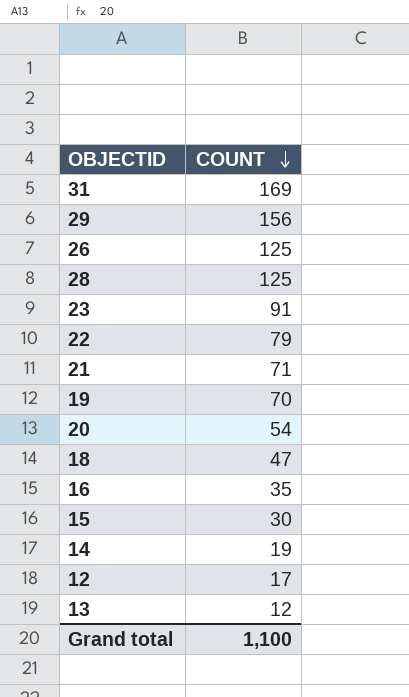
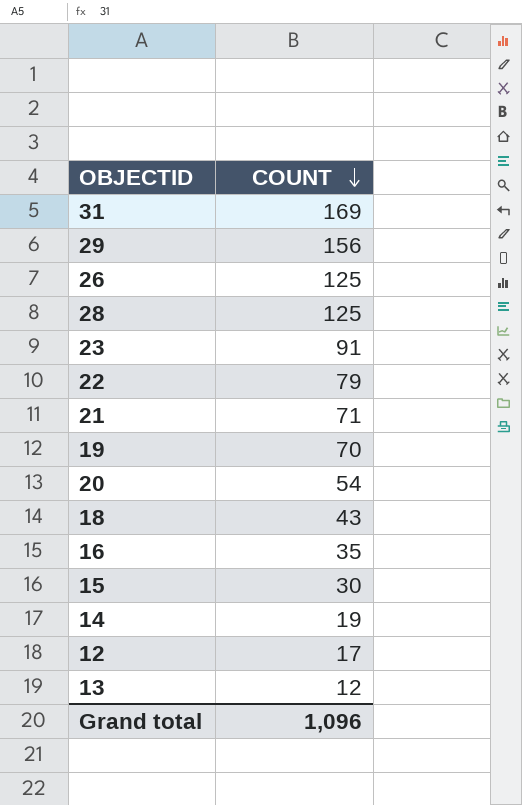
18 | COUNT: 47 -> 43
Grand total | COUNT: 1,100 -> 1,096

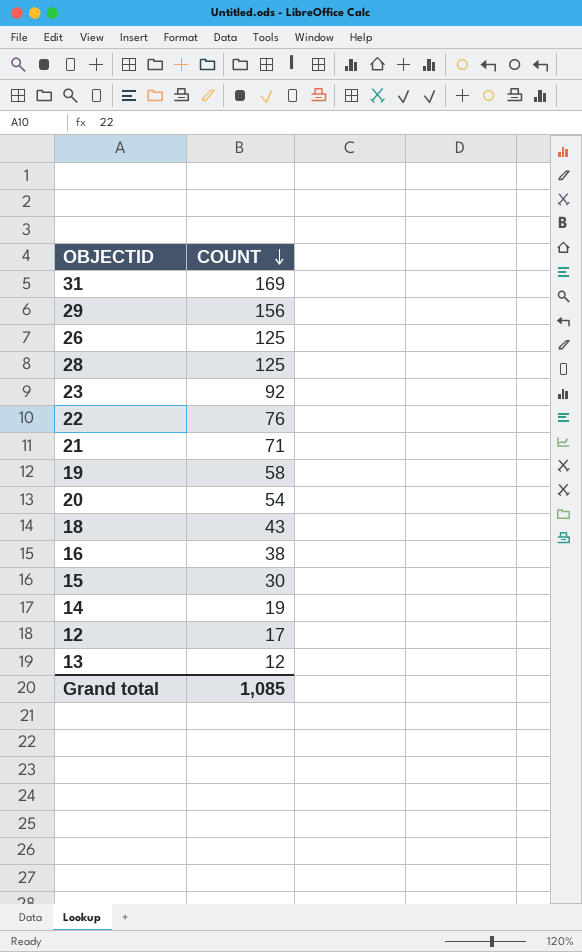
23 | COUNT: 91 -> 92
22 | COUNT: 79 -> 76
19 | COUNT: 70 -> 58
16 | COUNT: 35 -> 38
Grand total | COUNT: 1,096 -> 1,085

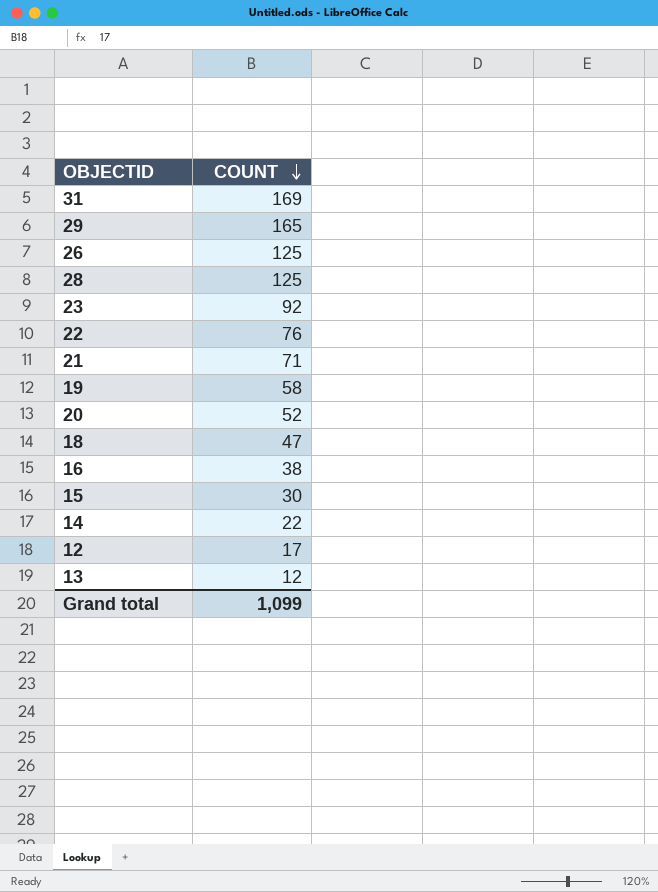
29 | COUNT: 156 -> 165
20 | COUNT: 54 -> 52
18 | COUNT: 43 -> 47
14 | COUNT: 19 -> 22
Grand total | COUNT: 1,085 -> 1,099

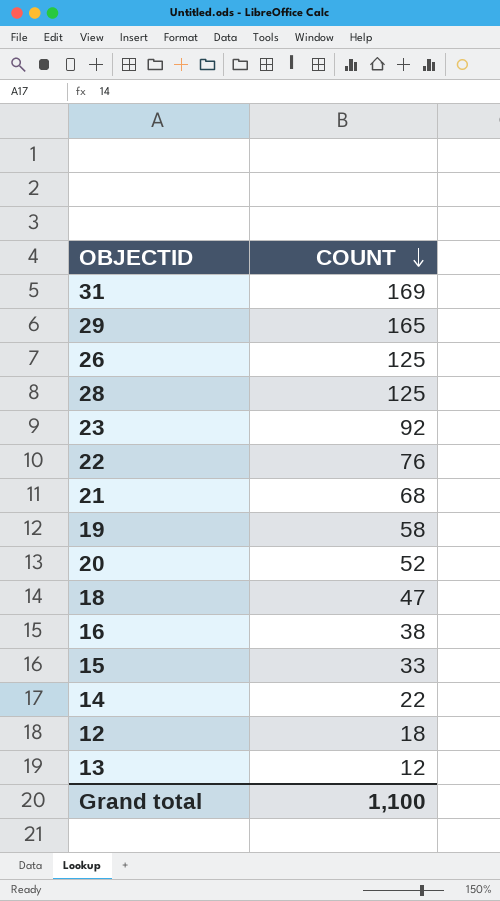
21 | COUNT: 71 -> 68
15 | COUNT: 30 -> 33
12 | COUNT: 17 -> 18
Grand total | COUNT: 1,099 -> 1,100

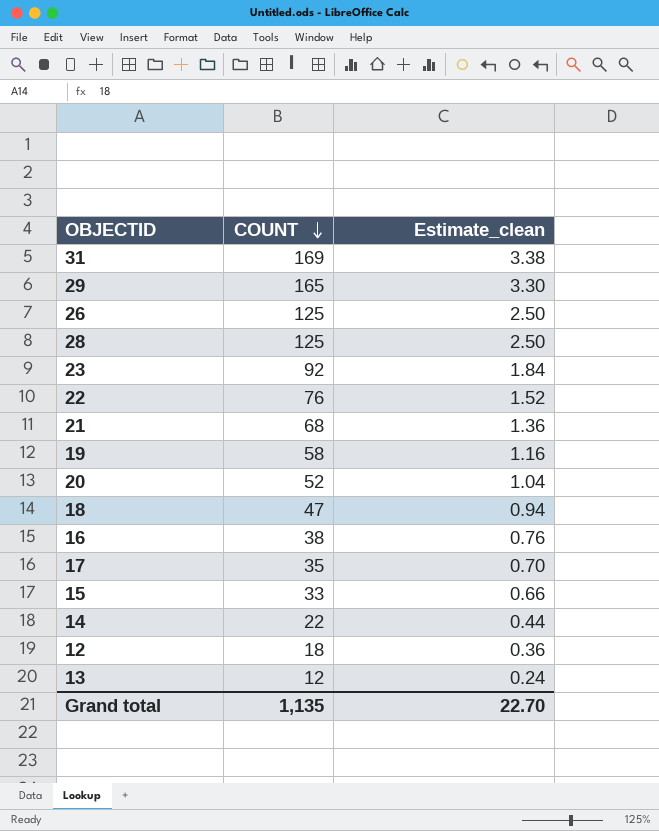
column Estimate_clean | formula: none -> [COUNT] * 0.02
row 17: none -> 35 | 0.70
Grand total | COUNT: 1,100 -> 1,135

